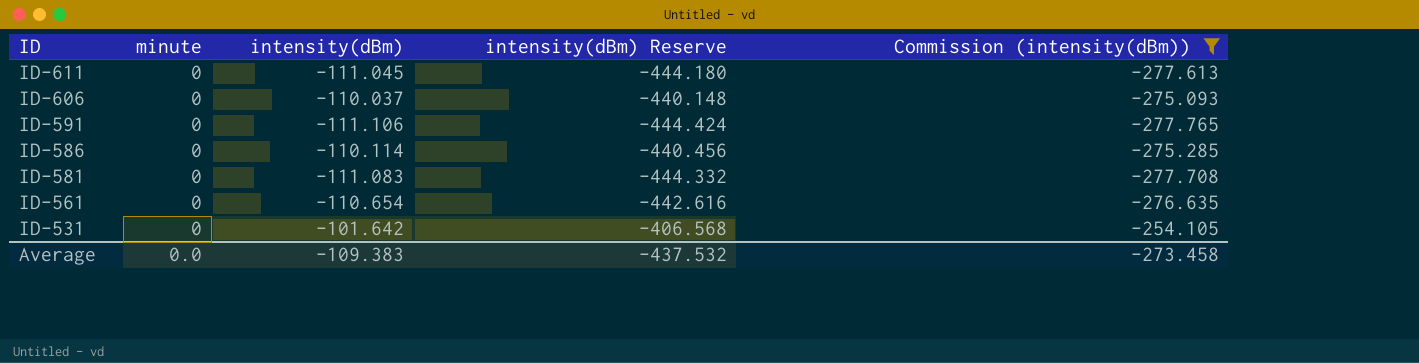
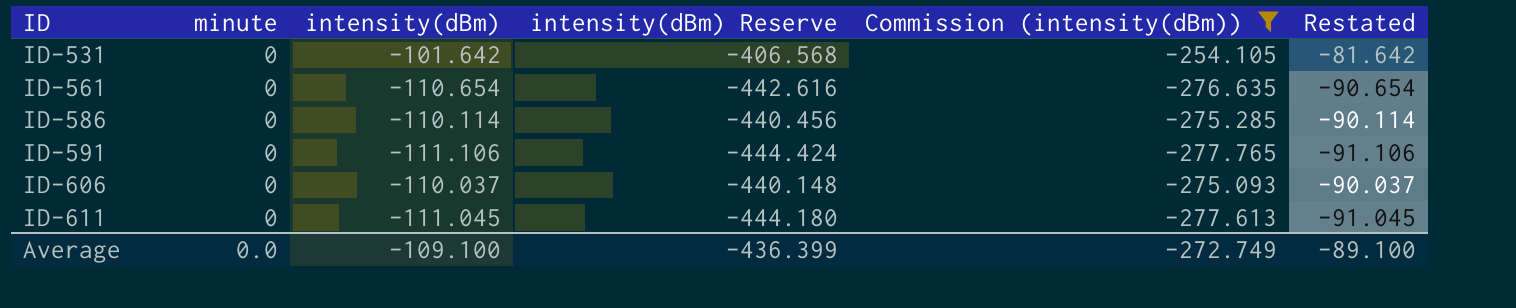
row order: ID descending -> ID ascending
column Restated | formula: none -> [intensity(dBm)] + 20
row ID-581: 0 | -111.083 | -444.332 | -277.708 -> none
Average | intensity(dBm): -109.383 -> -109.100
Average | intensity(dBm) Reserve: -437.532 -> -436.399
Average | Commission (intensity(dBm)): -273.458 -> -272.749

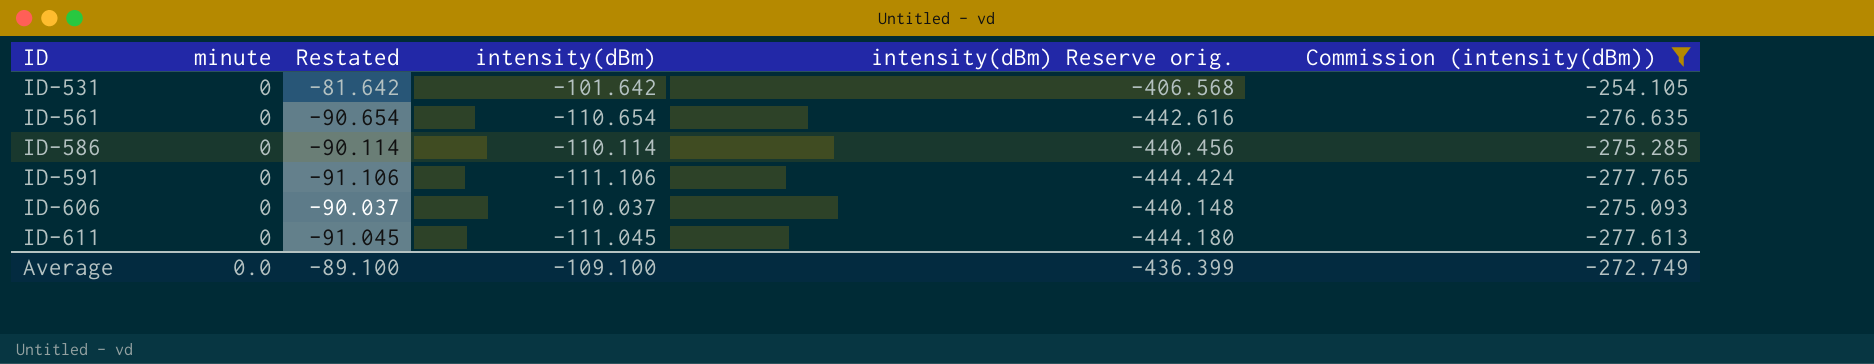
column Restated | position: 6 -> 3
column name: intensity(dBm) Reserve -> intensity(dBm) Reserve orig.

